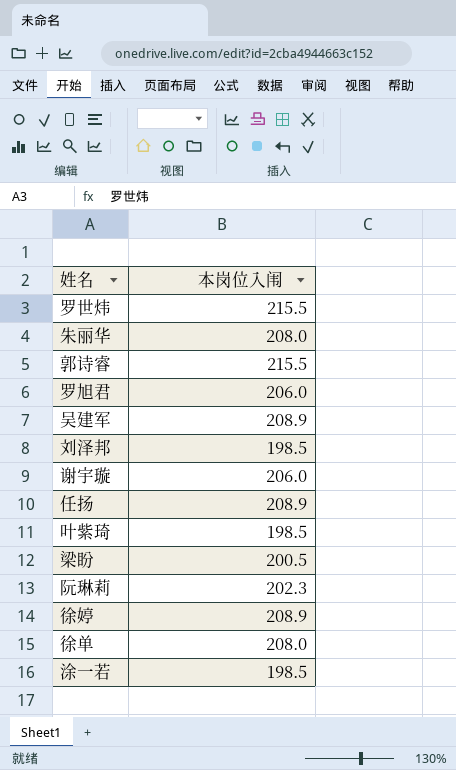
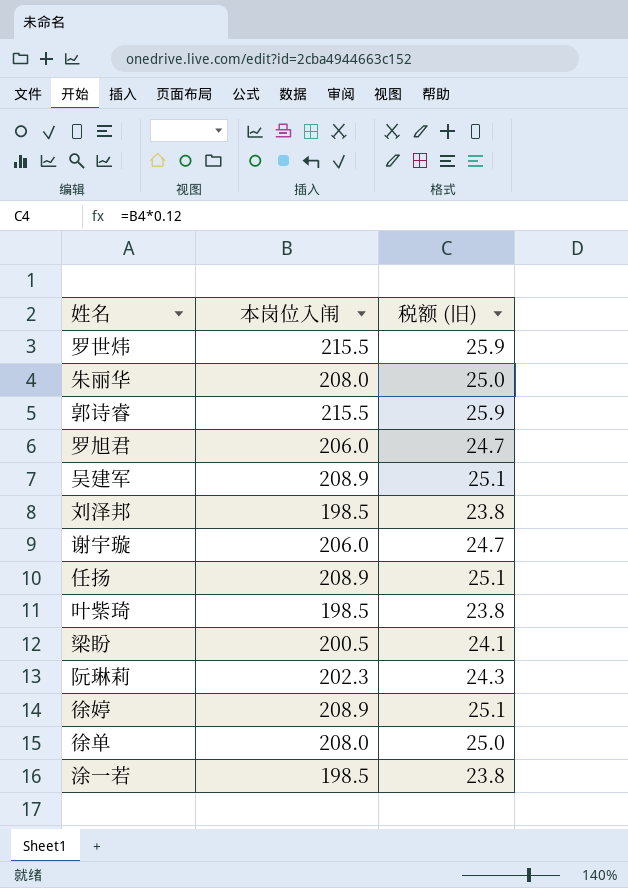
column 税额 (旧) | formula: none -> [本岗位入闱] * 0.12

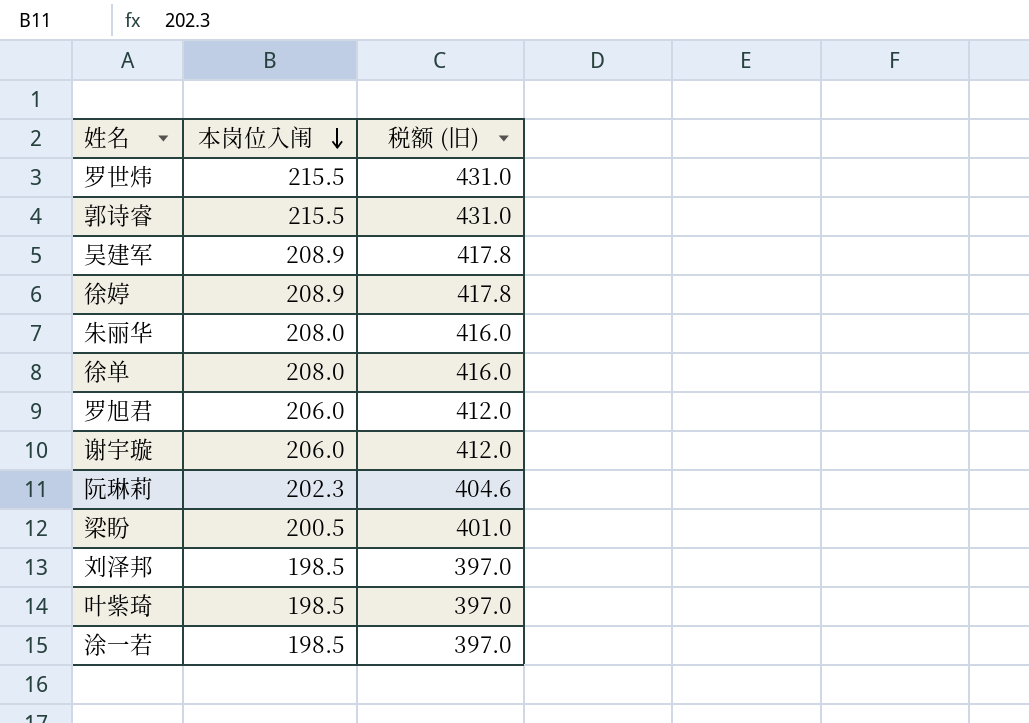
row order: none -> 本岗位入闱 descending
column 税额 (旧) | formula: [本岗位入闱] * 0.12 -> [本岗位入闱] * 2
row 任扬: 208.9 | 25.1 -> none

